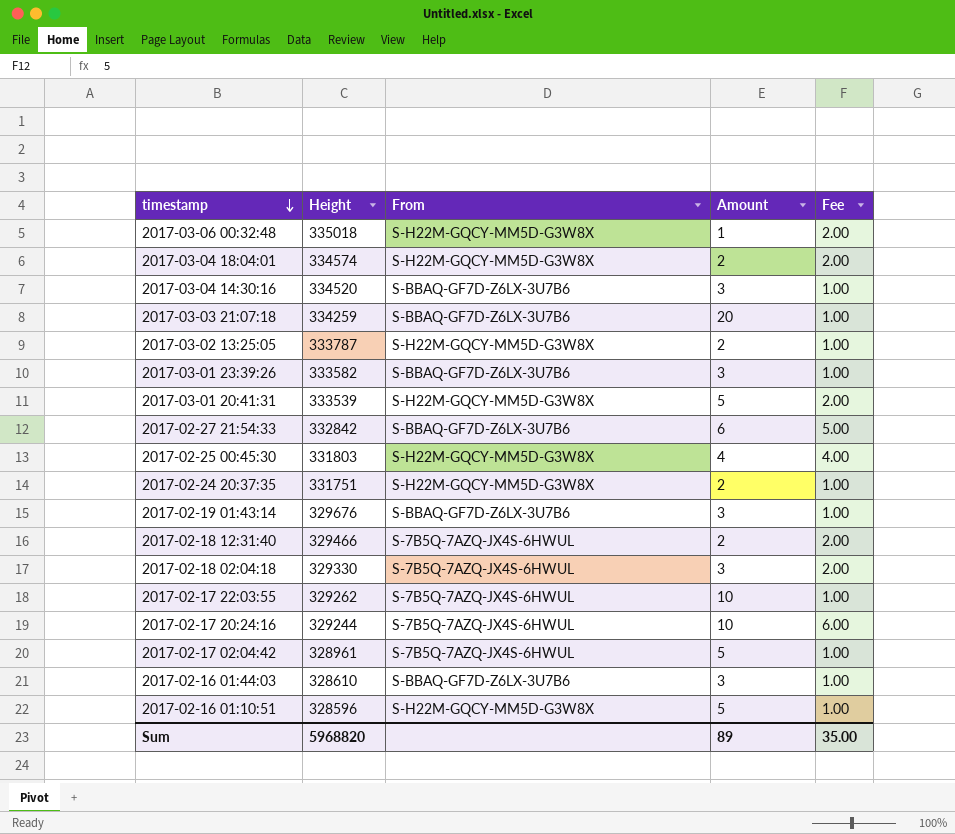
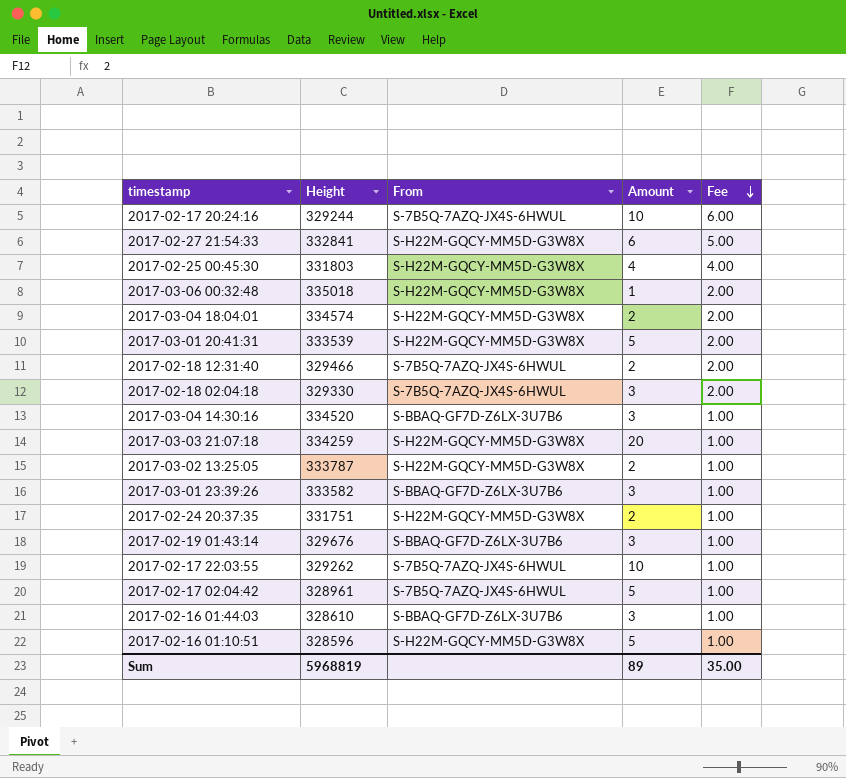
row order: timestamp descending -> Fee descending
2017-02-27 21:54:33 | Height: 332842 -> 332841
2017-02-27 21:54:33 | From: S-BBAQ-GF7D-Z6LX-3U7B6 -> S-H22M-GQCY-MM5D-G3W8X
2017-03-03 21:07:18 | From: S-BBAQ-GF7D-Z6LX-3U7B6 -> S-H22M-GQCY-MM5D-G3W8X
Sum | Height: 5968820 -> 5968819

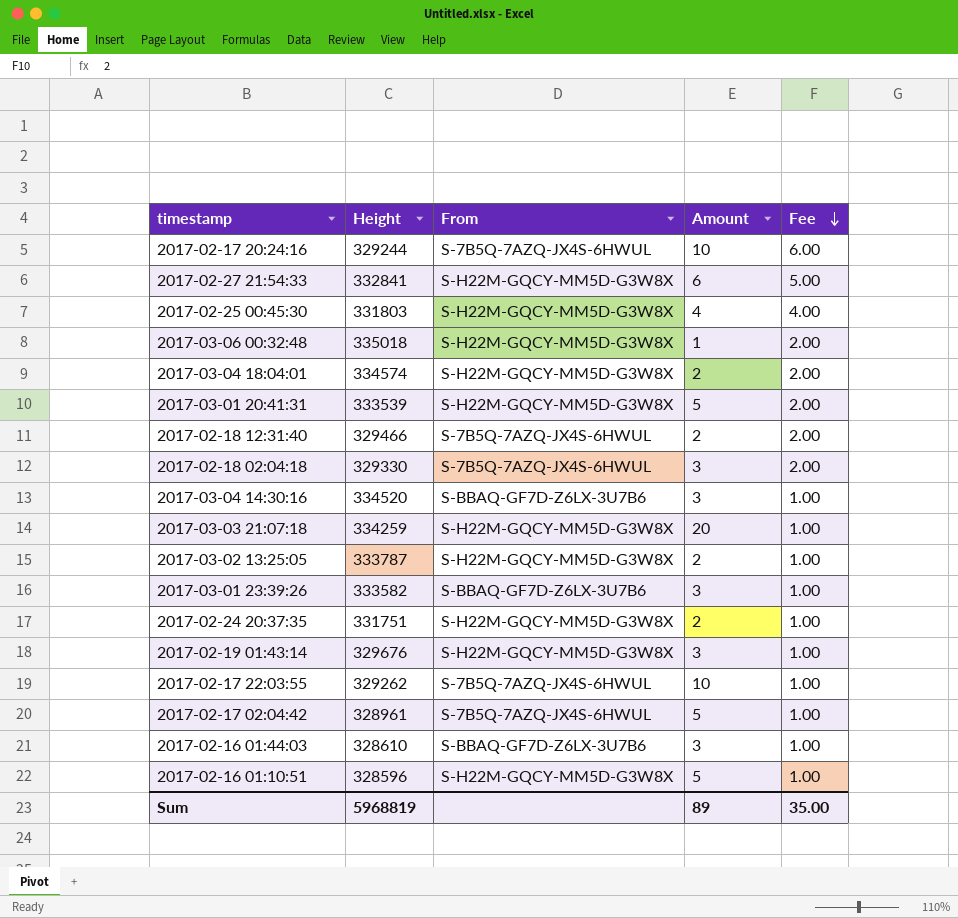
2017-02-19 01:43:14 | From: S-BBAQ-GF7D-Z6LX-3U7B6 -> S-H22M-GQCY-MM5D-G3W8X

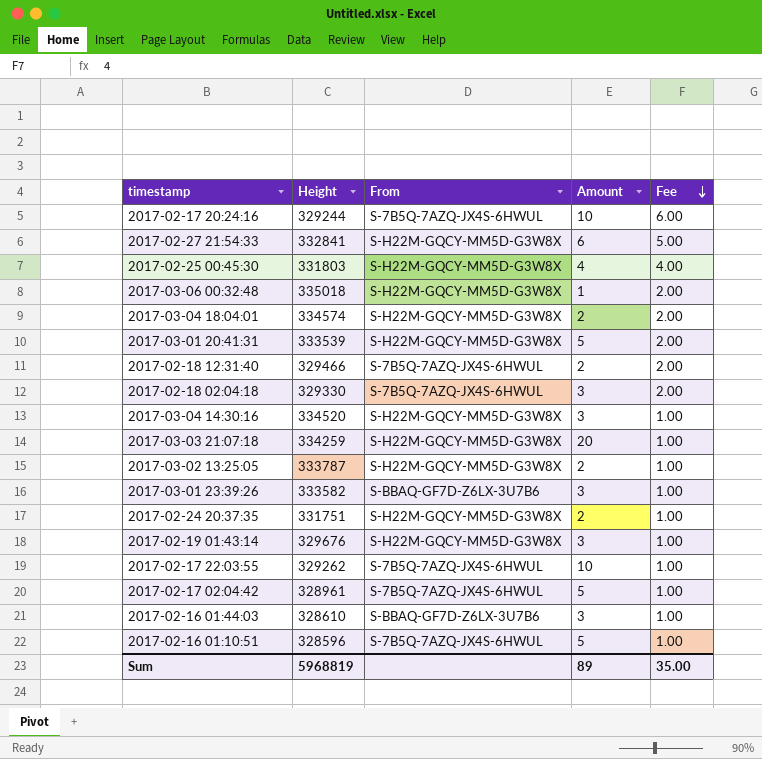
2017-03-04 14:30:16 | From: S-BBAQ-GF7D-Z6LX-3U7B6 -> S-H22M-GQCY-MM5D-G3W8X
2017-02-16 01:10:51 | From: S-H22M-GQCY-MM5D-G3W8X -> S-7B5Q-7AZQ-JX4S-6HWUL

